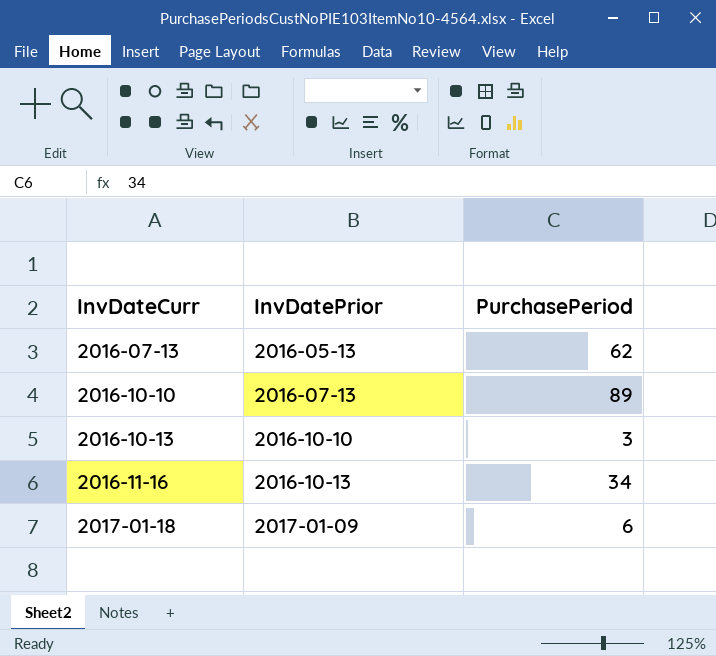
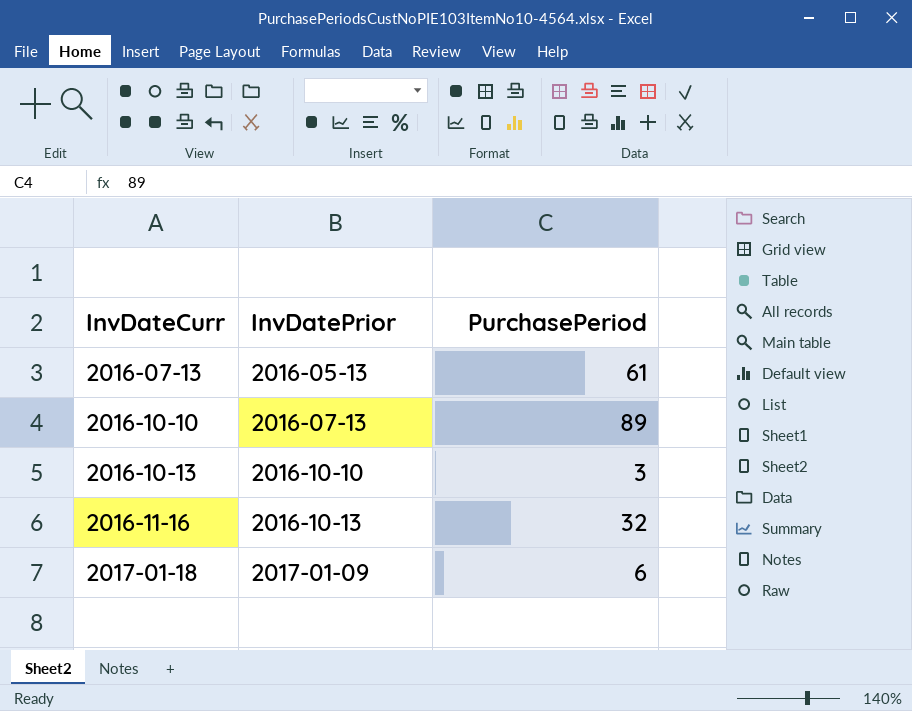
2016-07-13 | PurchasePeriod: 62 -> 61
2016-11-16 | PurchasePeriod: 34 -> 32

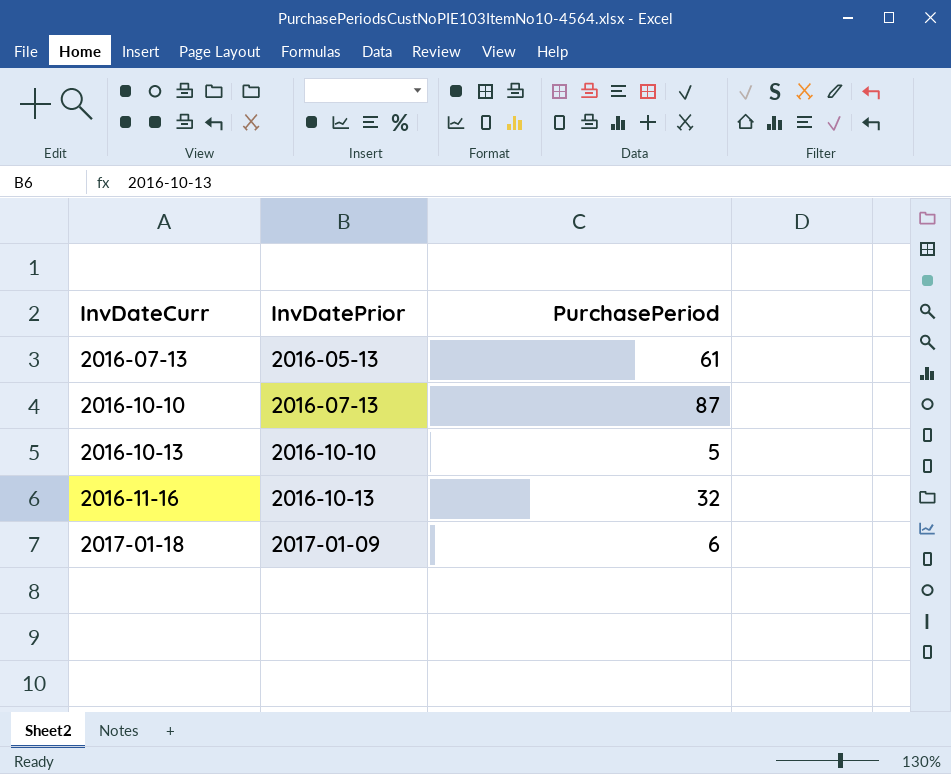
2016-10-10 | PurchasePeriod: 89 -> 87
2016-10-13 | PurchasePeriod: 3 -> 5

